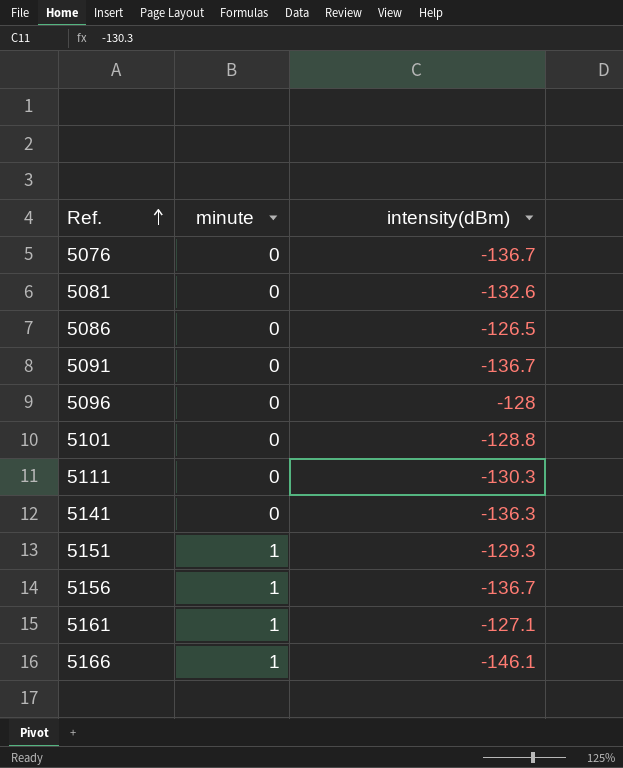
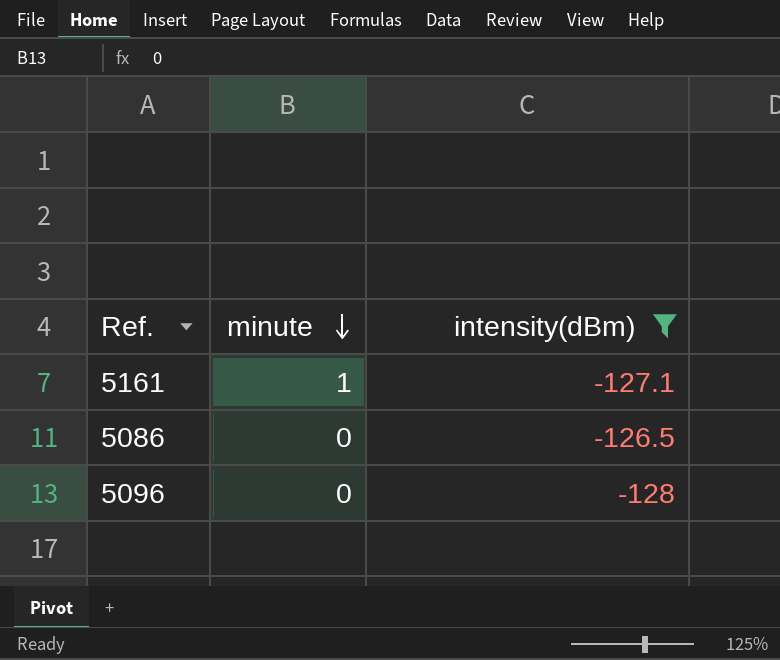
filter: none -> intensity(dBm) >= -128
row order: Ref. ascending -> minute descending

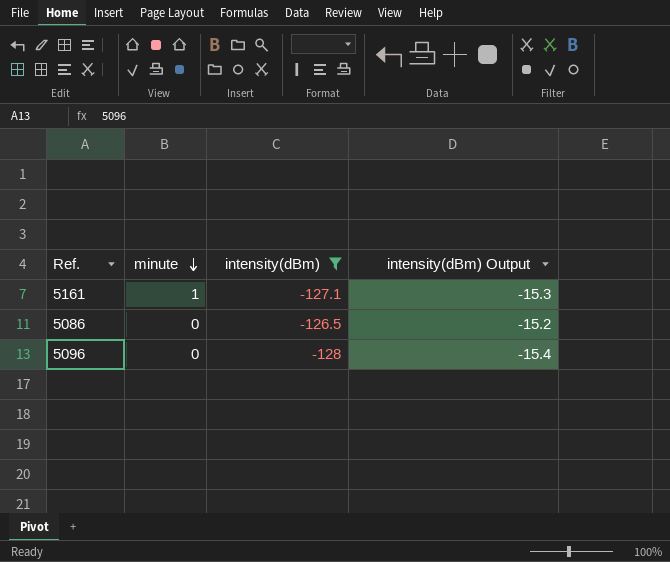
column intensity(dBm) Output | formula: none -> [intensity(dBm)] * 0.12

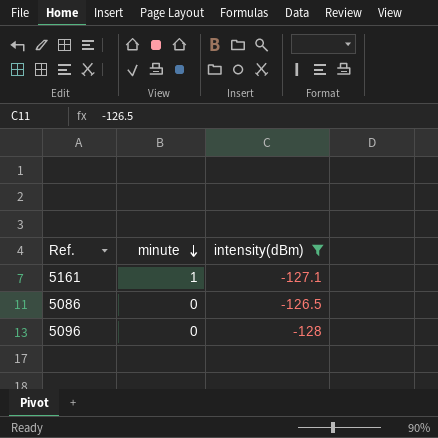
column intensity(dBm) Output | formula: [intensity(dBm)] * 0.12 -> none

